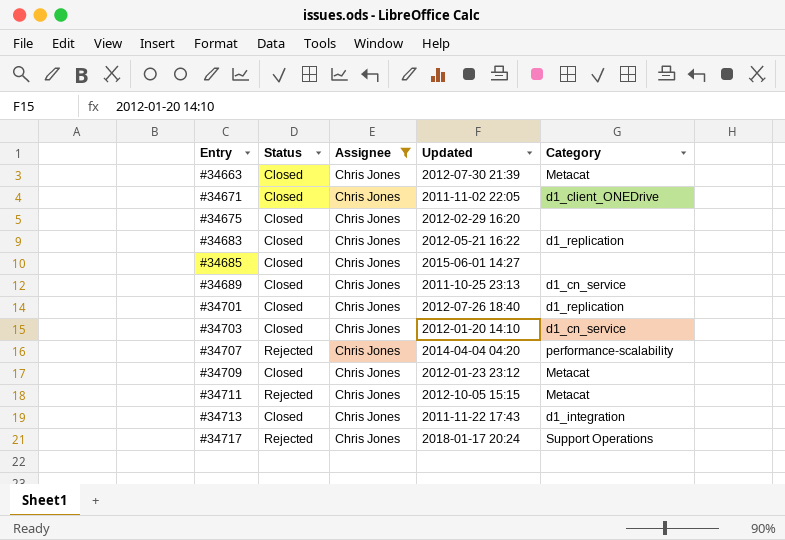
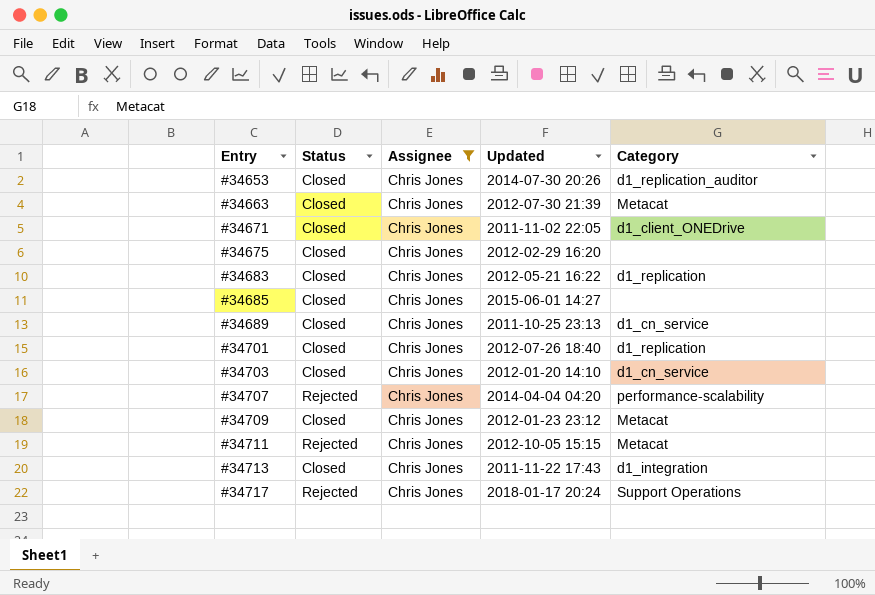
row #34653: none -> Closed | Chris Jones | 2014-07-30 20:26 | d1_replication_auditor

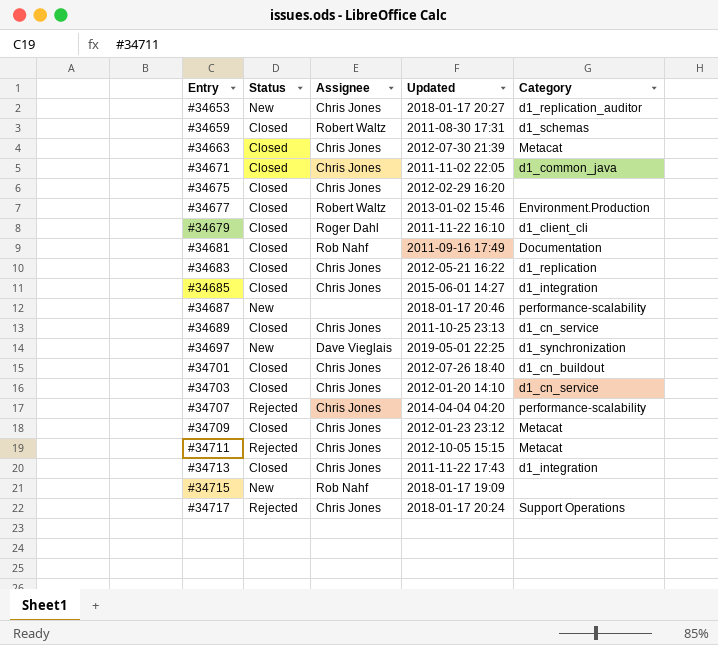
filter: Assignee = Chris Jones -> none
#34653 | Status: Closed -> New
#34653 | Updated: 2014-07-30 20:26 -> 2018-01-17 20:27
#34671 | Category: d1_client_ONEDrive -> d1_common_java
#34685 | Category: none -> d1_integration
#34701 | Category: d1_replication -> d1_cn_buildout

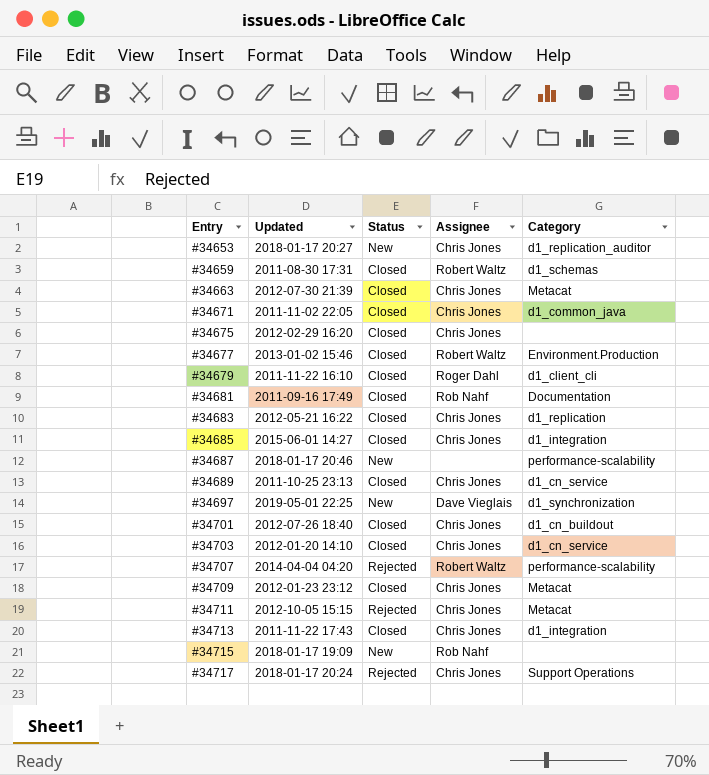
column Updated | position: 4 -> 2
#34707 | Assignee: Chris Jones -> Robert Waltz

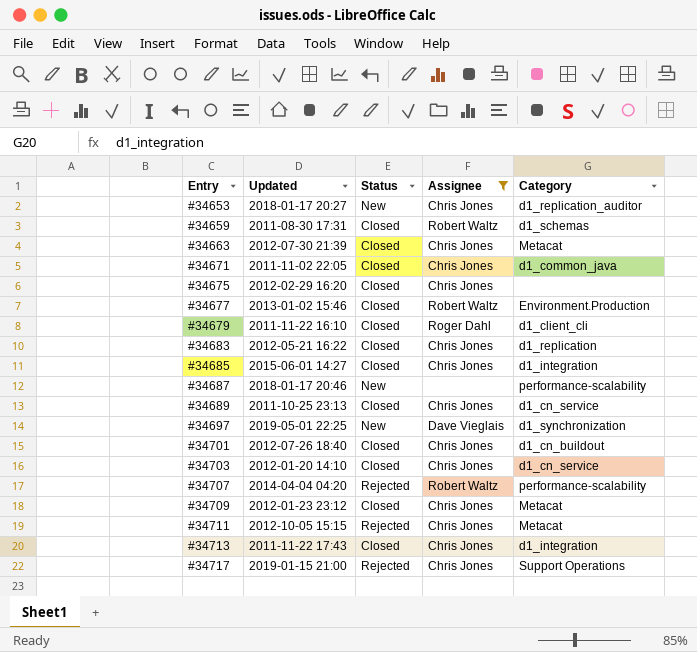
filter: none -> Assignee != Rob Nahf
#34717 | Updated: 2018-01-17 20:24 -> 2019-01-15 21:00

